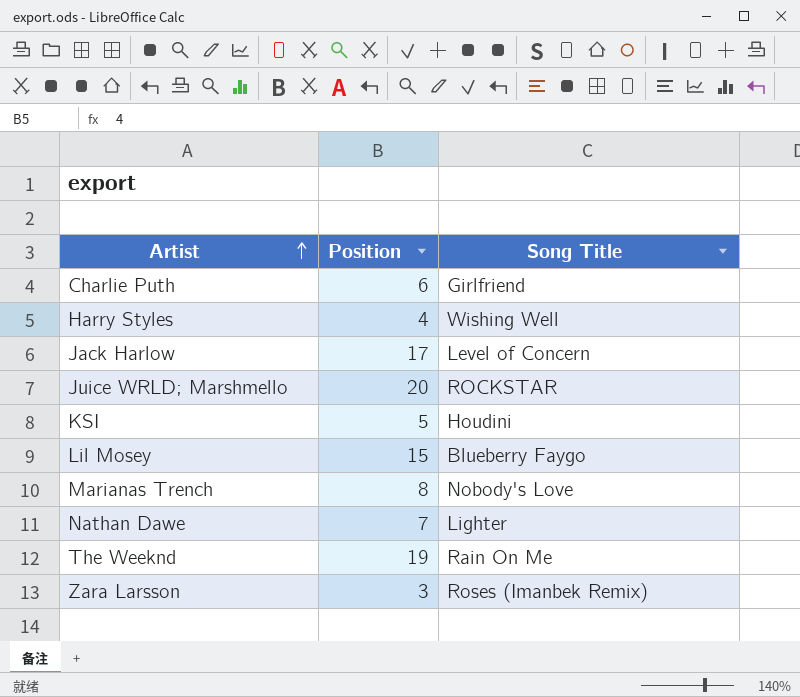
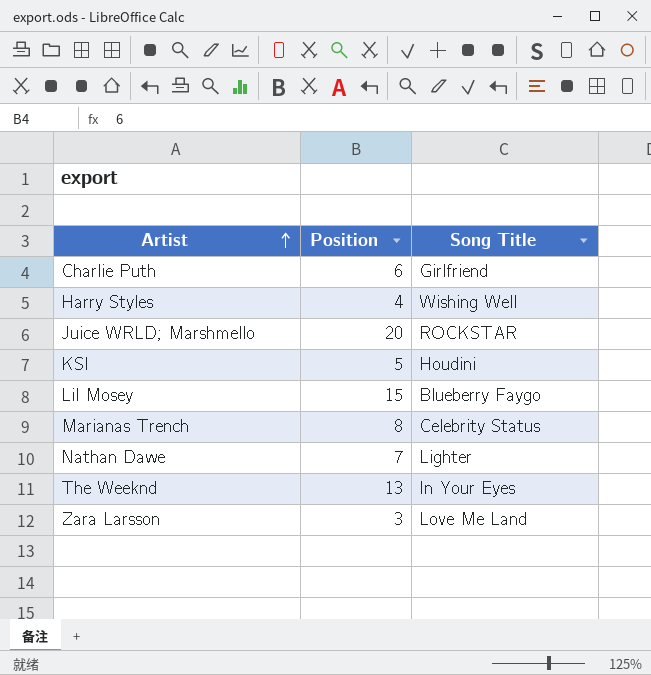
row Jack Harlow: 17 | Level of Concern -> none
Marianas Trench | Song Title: Nobody's Love -> Celebrity Status
The Weeknd | Position: 19 -> 13
The Weeknd | Song Title: Rain On Me -> In Your Eyes
Zara Larsson | Song Title: Roses (Imanbek Remix) -> Love Me Land

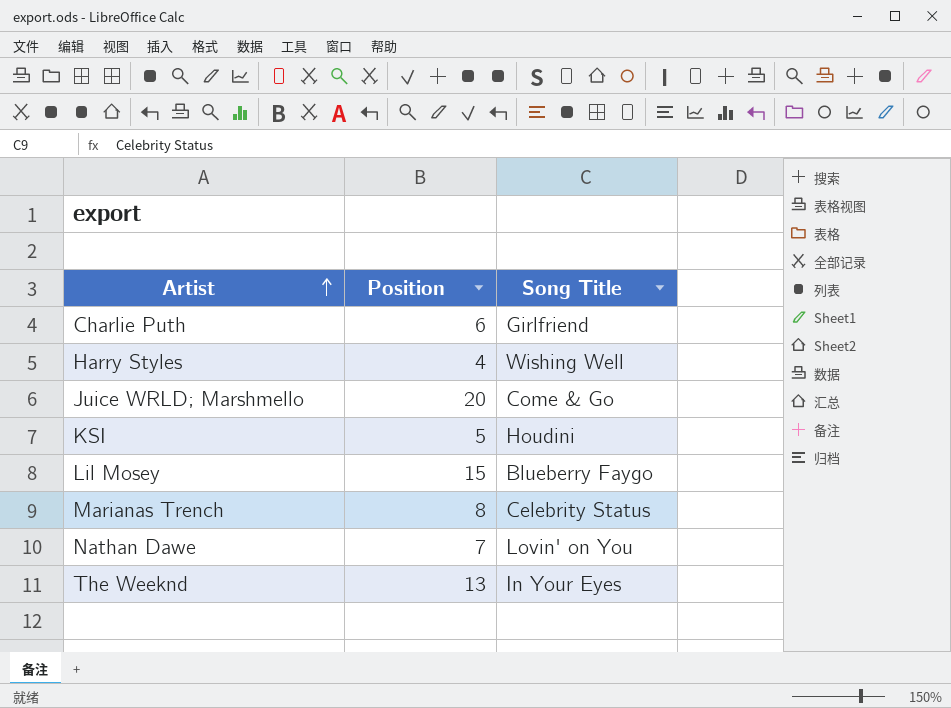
row Zara Larsson: 3 | Love Me Land -> none
Juice WRLD; Marshmello | Song Title: ROCKSTAR -> Come & Go
Nathan Dawe | Song Title: Lighter -> Lovin' on You

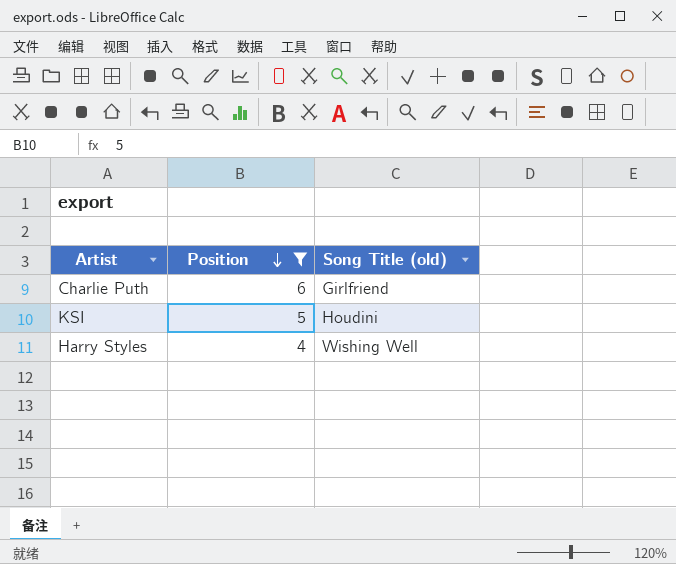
filter: none -> Position <= 6
row order: Artist ascending -> Position descending
column name: Song Title -> Song Title (old)

